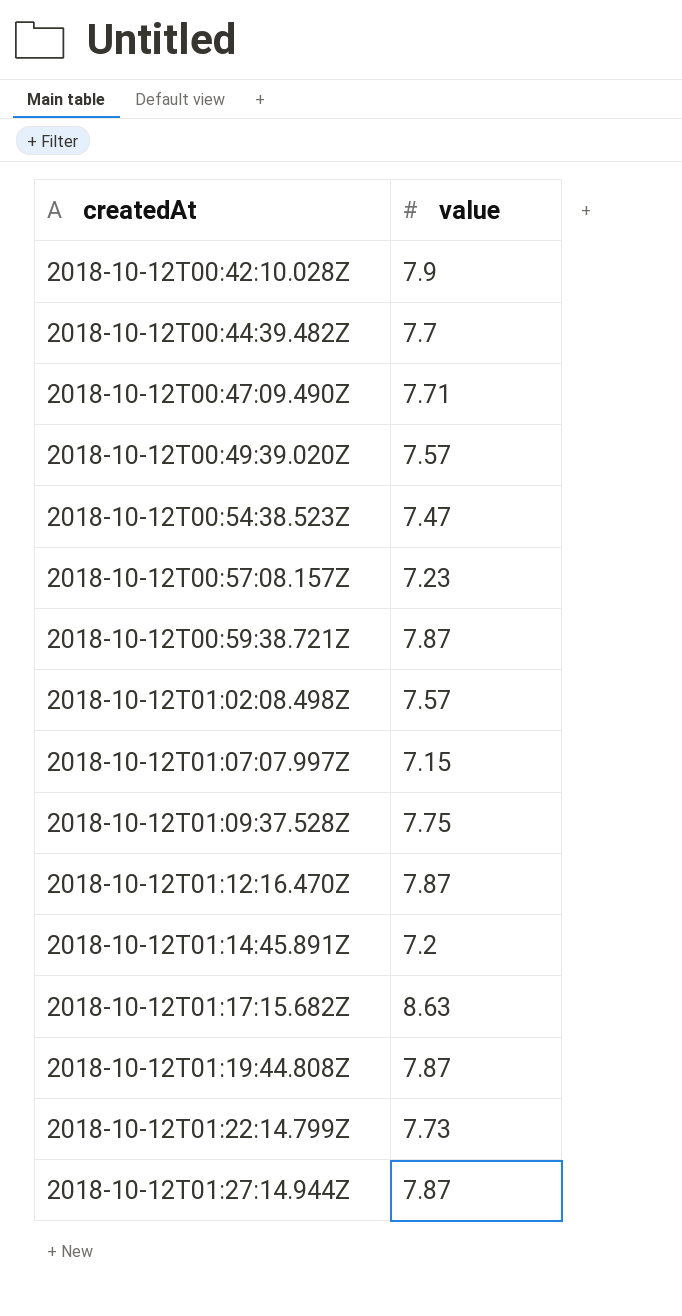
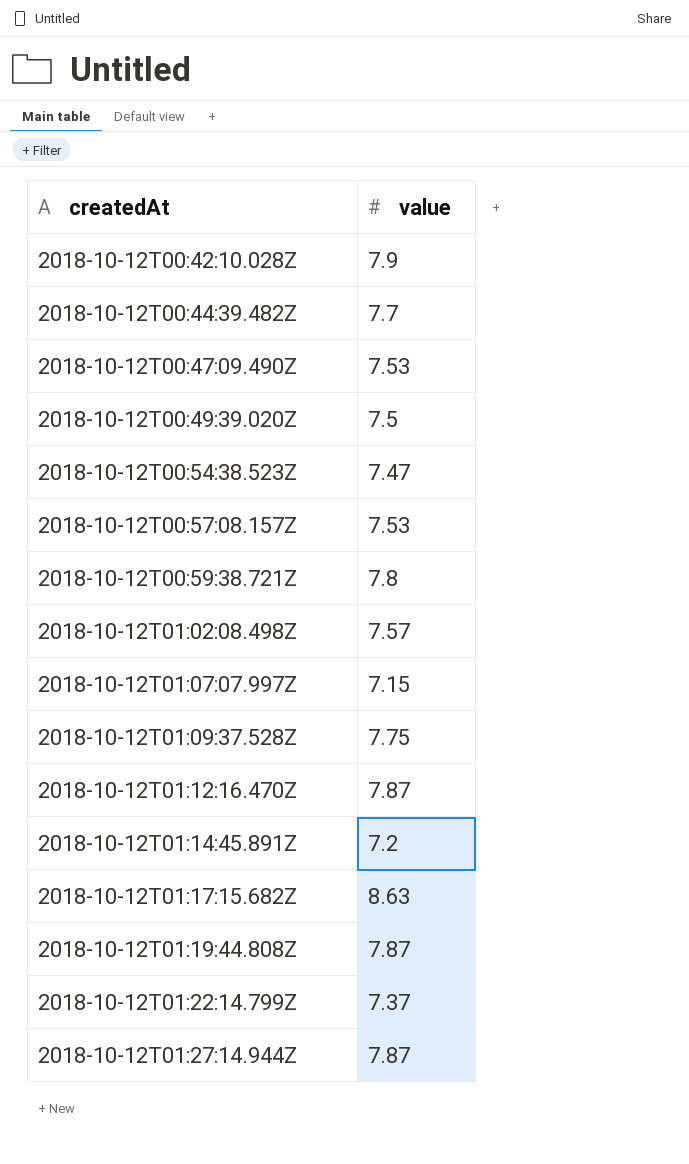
2018-10-12T00:47:09.490Z | value: 7.71 -> 7.53
2018-10-12T00:49:39.020Z | value: 7.57 -> 7.5
2018-10-12T00:57:08.157Z | value: 7.23 -> 7.53
2018-10-12T00:59:38.721Z | value: 7.87 -> 7.8
2018-10-12T01:22:14.799Z | value: 7.73 -> 7.37

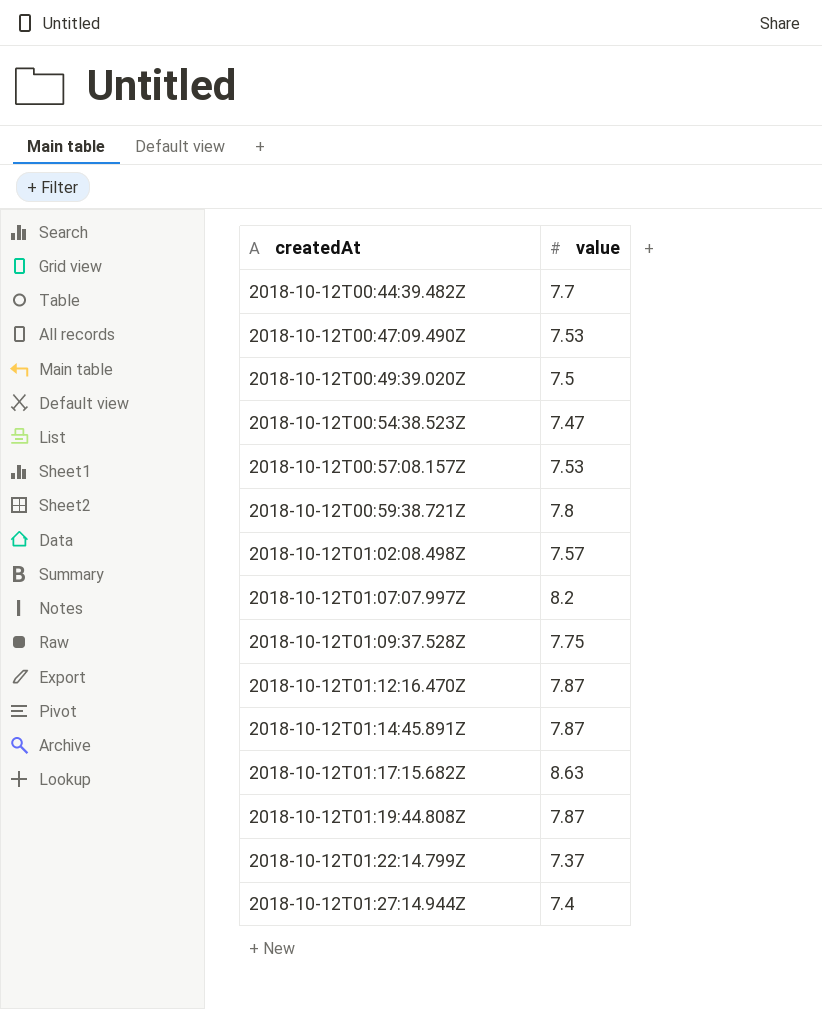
row 2018-10-12T00:42:10.028Z: 7.9 -> none
2018-10-12T01:07:07.997Z | value: 7.15 -> 8.2
2018-10-12T01:14:45.891Z | value: 7.2 -> 7.87
2018-10-12T01:27:14.944Z | value: 7.87 -> 7.4

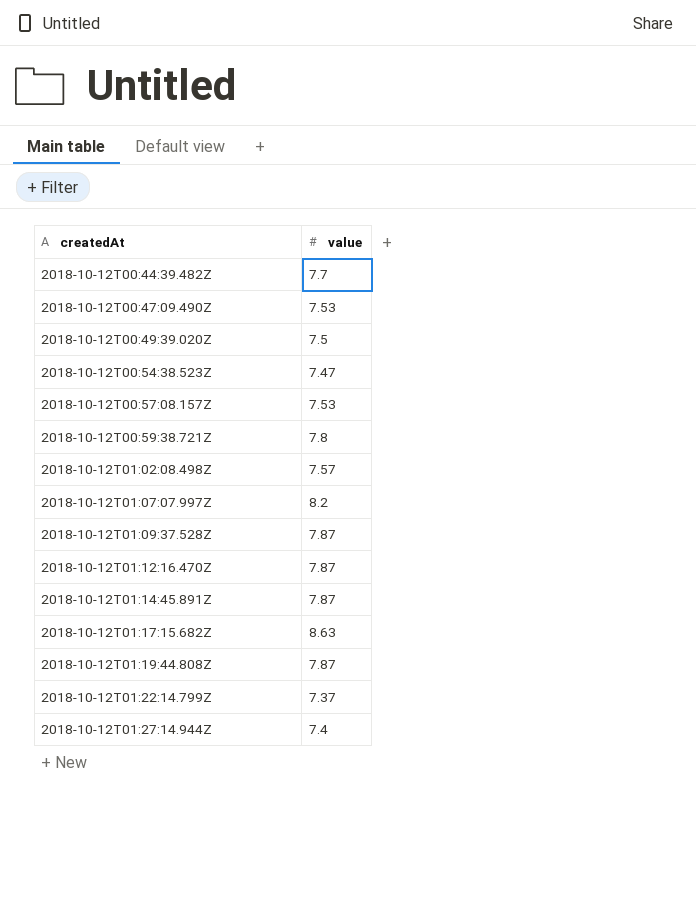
2018-10-12T01:09:37.528Z | value: 7.75 -> 7.87

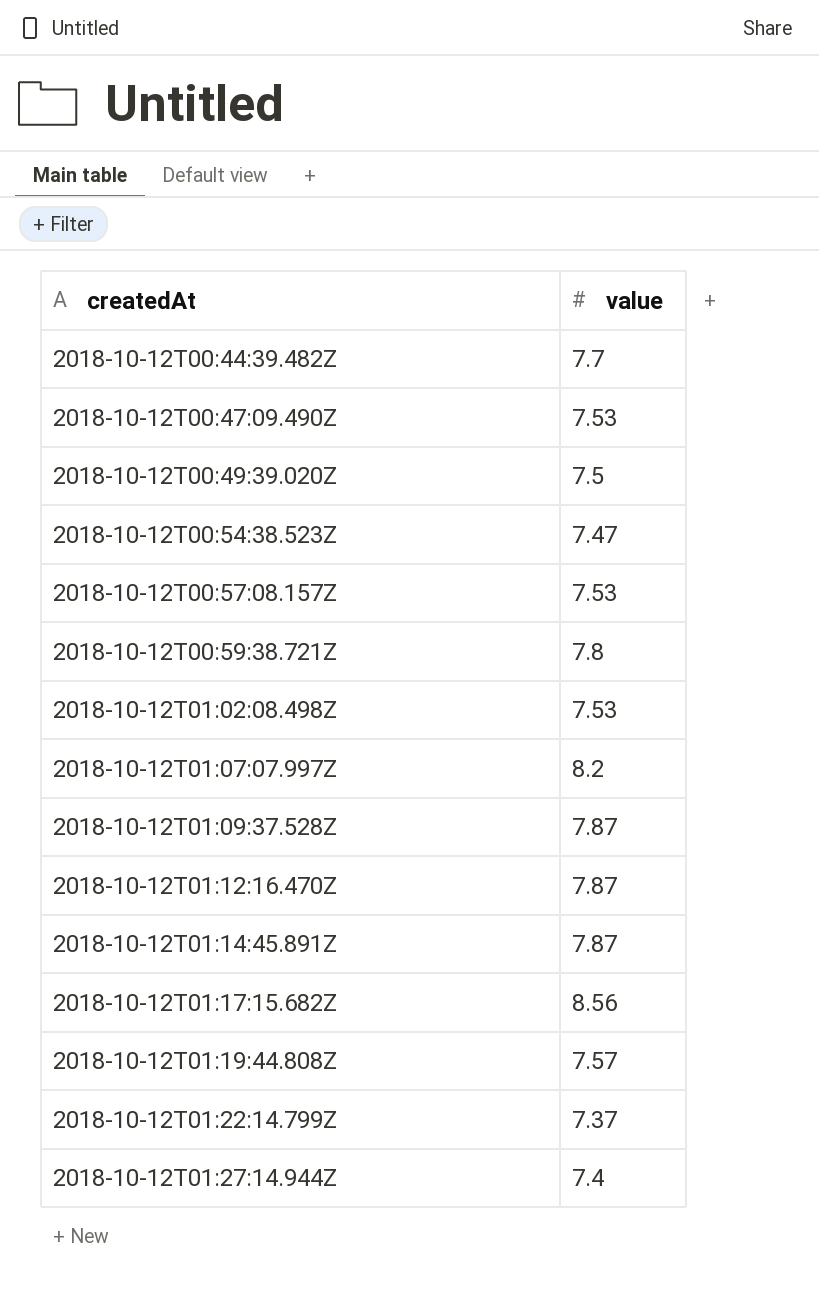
2018-10-12T01:02:08.498Z | value: 7.57 -> 7.53
2018-10-12T01:17:15.682Z | value: 8.63 -> 8.56
2018-10-12T01:19:44.808Z | value: 7.87 -> 7.57

